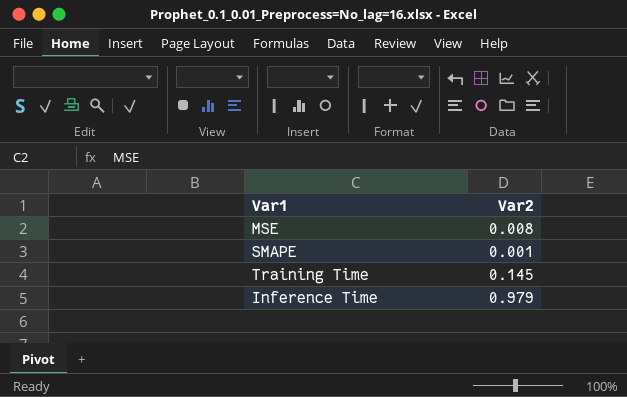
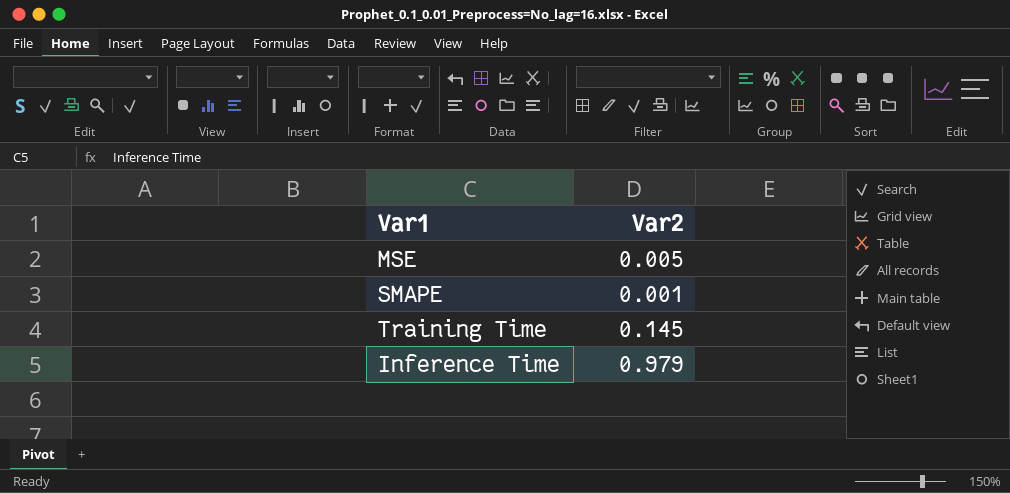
MSE | Var2: 0.008 -> 0.005

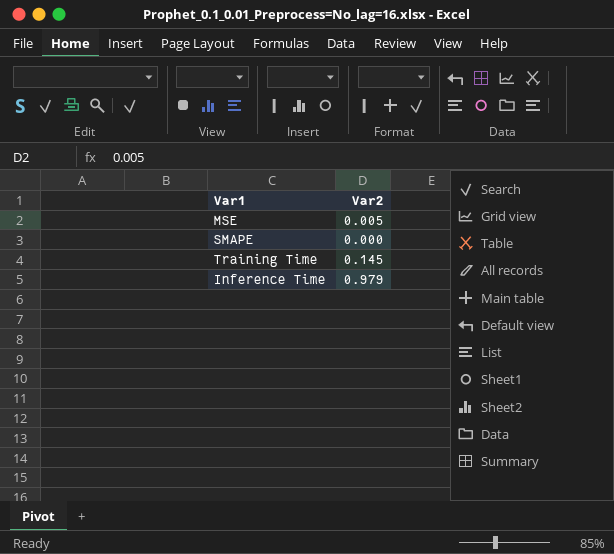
SMAPE | Var2: 0.001 -> 0.000

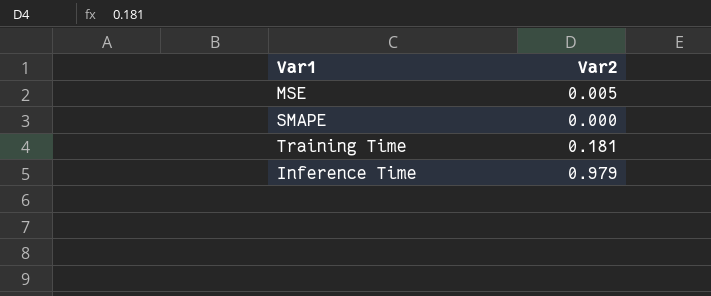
Training Time | Var2: 0.145 -> 0.181

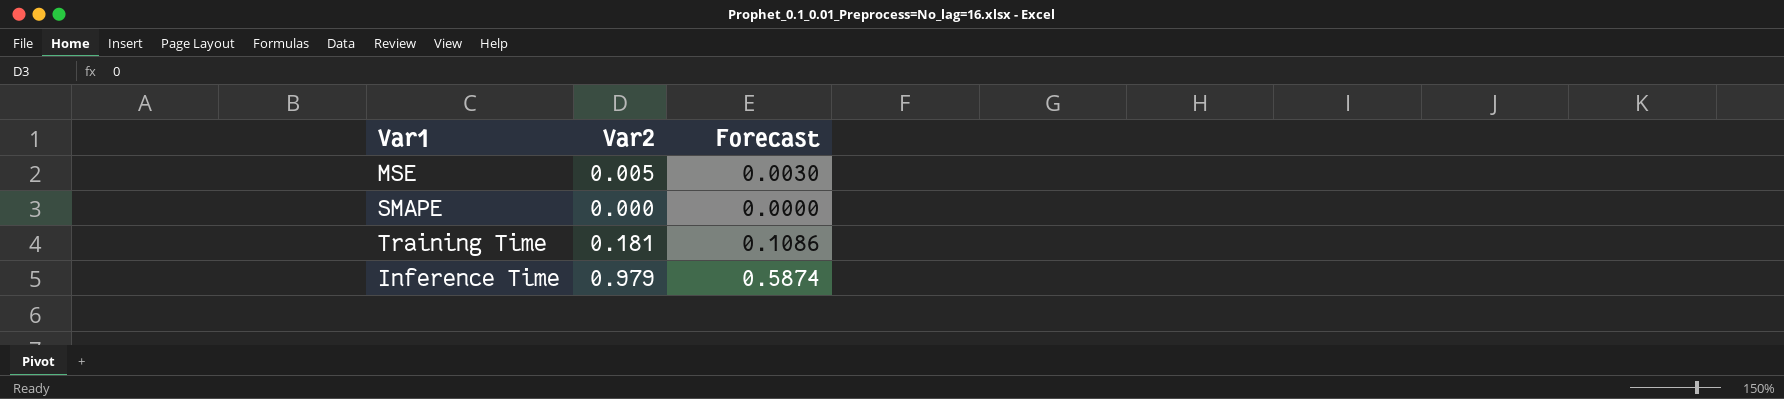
column Forecast | formula: none -> [Var2] * 0.6

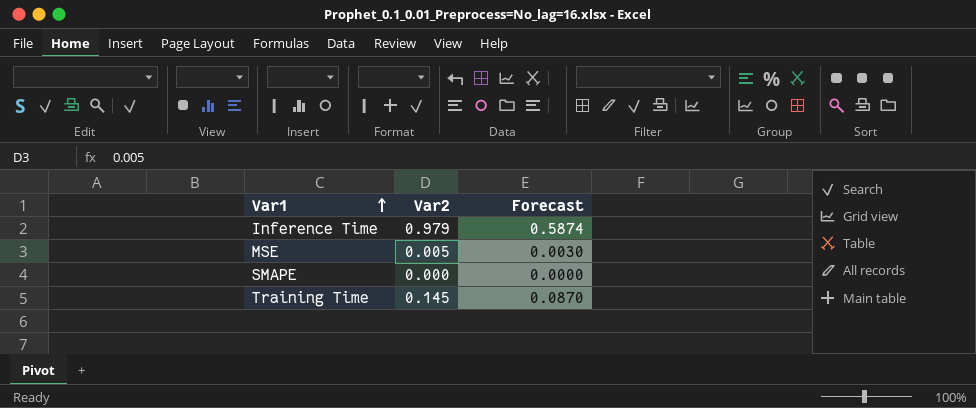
row order: none -> Var1 ascending
Training Time | Var2: 0.181 -> 0.145
Training Time | Forecast: 0.1086 -> 0.0870

